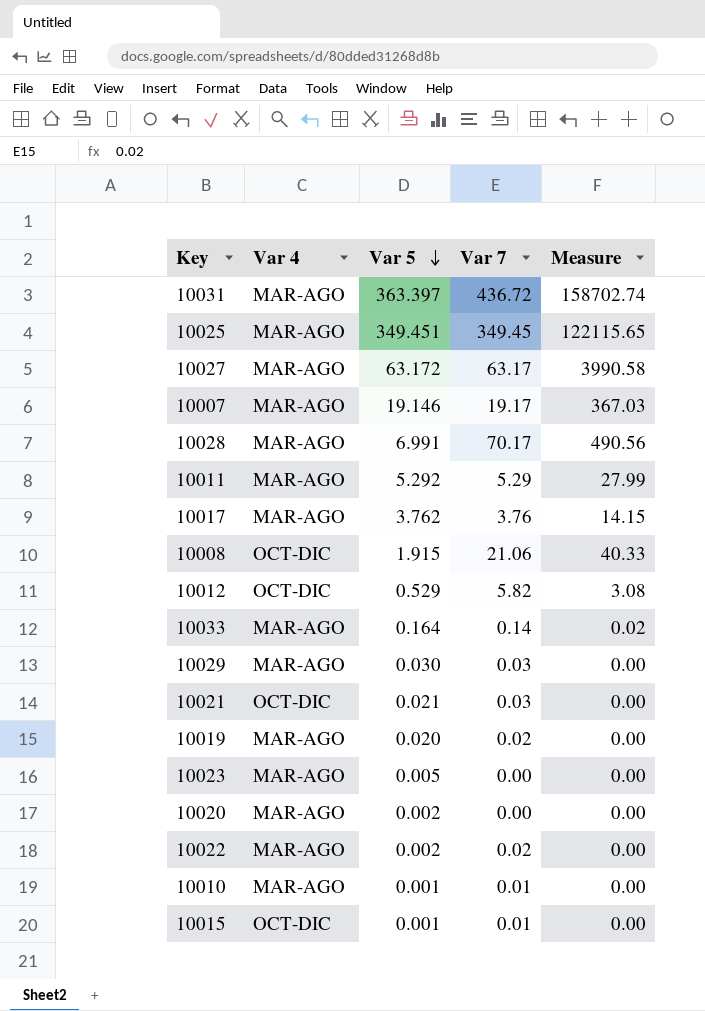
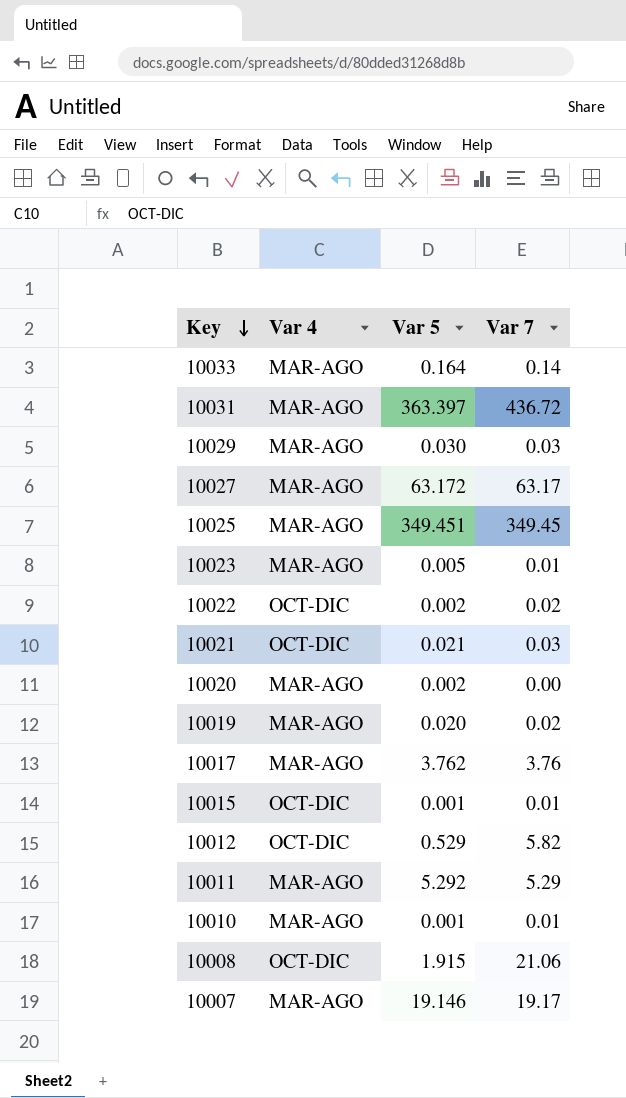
row order: Var 5 descending -> Key descending
column Measure | formula: [Var 5] * [Var 7] -> none
row 10028: MAR-AGO | 6.991 | 70.17 | 490.56 -> none
10023 | Var 7: 0.00 -> 0.01
10022 | Var 4: MAR-AGO -> OCT-DIC

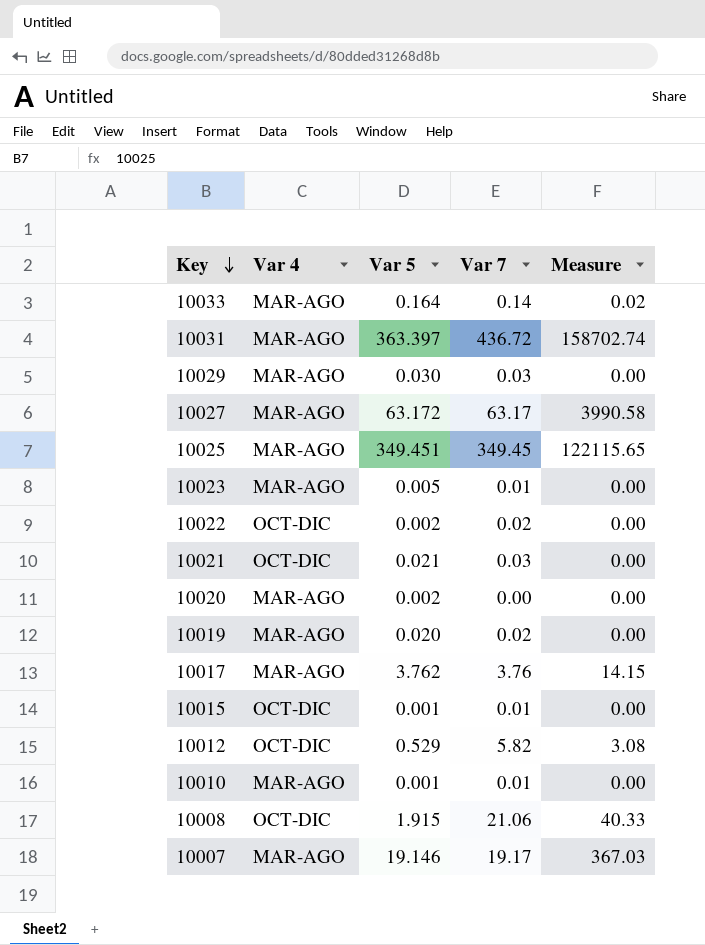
column Measure | formula: none -> [Var 5] * [Var 7]
row 10011: MAR-AGO | 5.292 | 5.29 -> none

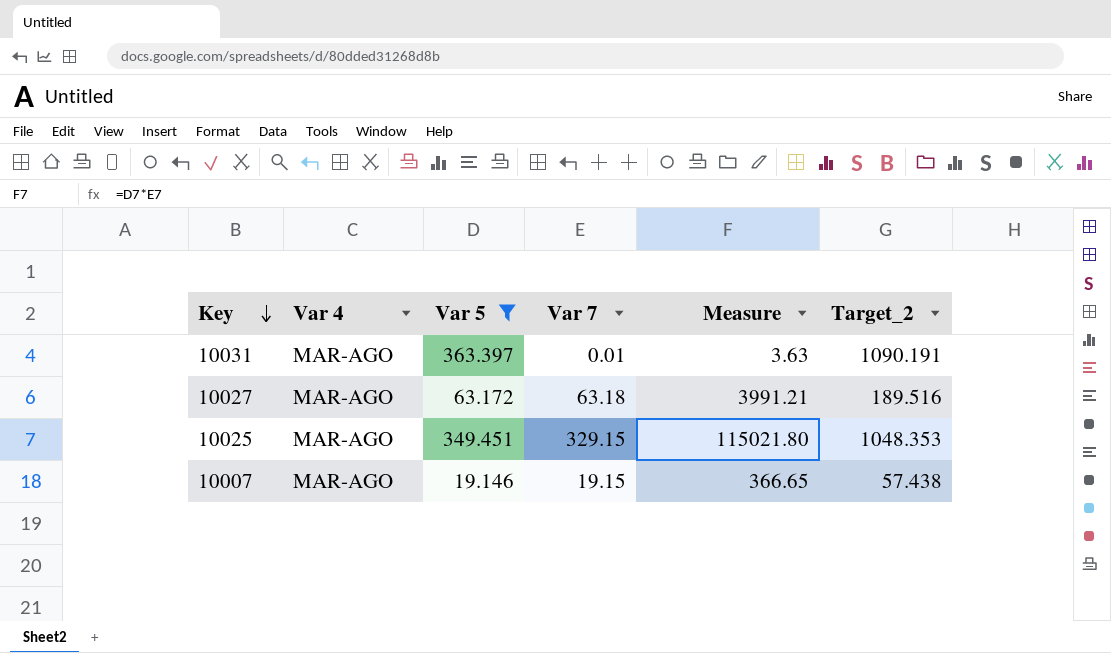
filter: none -> Var 5 >= 19.146
column Target_2 | formula: none -> [Var 5] * 3
10031 | Var 7: 436.72 -> 0.01
10031 | Measure: 158702.74 -> 3.63
10027 | Var 7: 63.17 -> 63.18
10027 | Measure: 3990.58 -> 3991.21
10025 | Var 7: 349.45 -> 329.15
10025 | Measure: 122115.65 -> 115021.80
10007 | Var 7: 19.17 -> 19.15
10007 | Measure: 367.03 -> 366.65

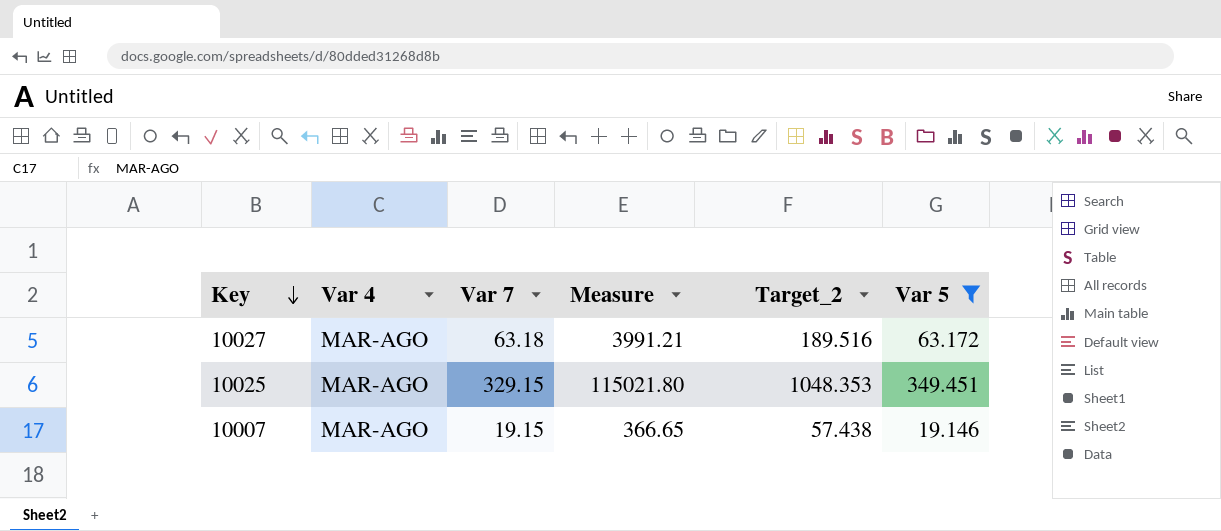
column Var 5 | position: 3 -> 6
row 10031: MAR-AGO | 363.397 | 0.01 | 3.63 | 1090.191 -> none

